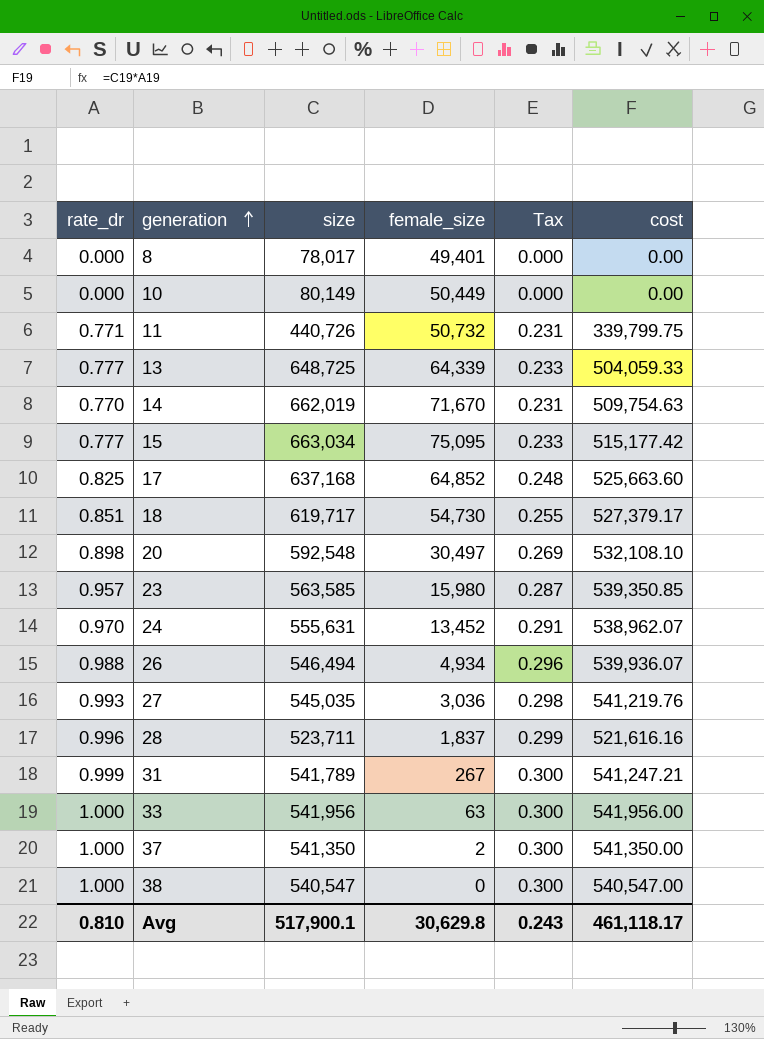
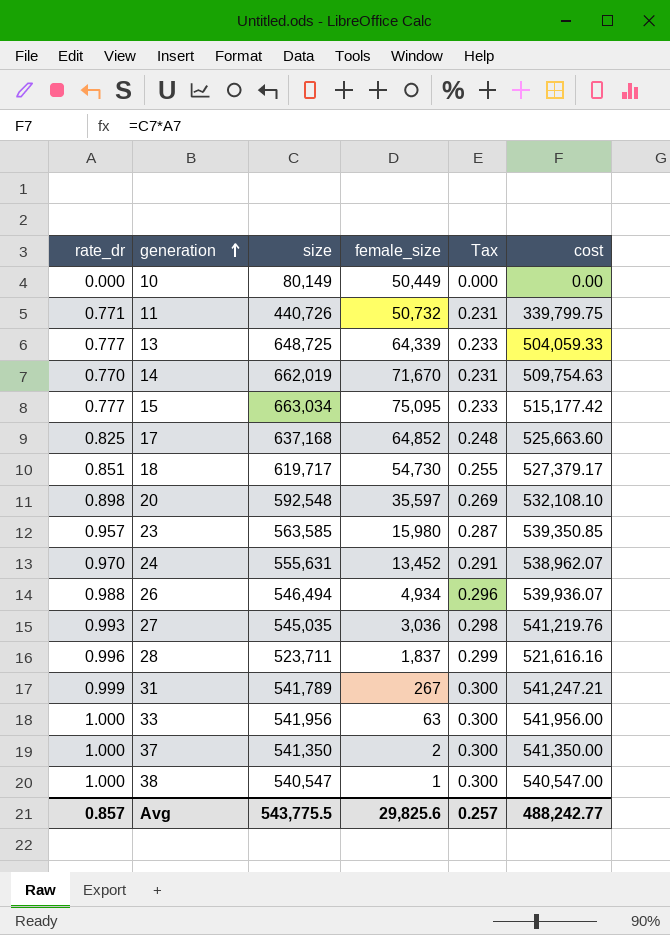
row 8: 0.000 | 78,017 | 49,401 | 0.000 | 0.00 -> none
20 | female_size: 30,497 -> 35,597
38 | female_size: 0 -> 1
Avg | rate_dr: 0.810 -> 0.857
Avg | size: 517,900.1 -> 543,775.5
Avg | female_size: 30,629.8 -> 29,825.6
Avg | Tax: 0.243 -> 0.257
Avg | cost: 461,118.17 -> 488,242.77

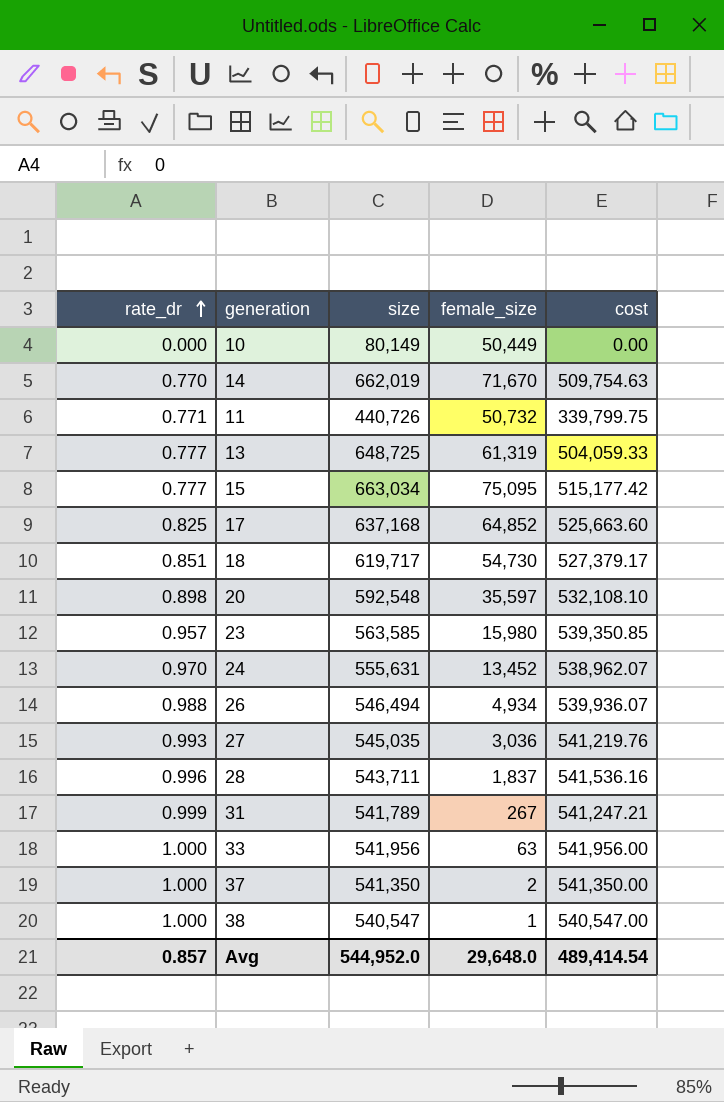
row order: generation ascending -> rate_dr ascending
column Tax | formula: [rate_dr] * 0.3 -> none
13 | female_size: 64,339 -> 61,319
28 | size: 523,711 -> 543,711
28 | cost: 521,616.16 -> 541,536.16
Avg | size: 543,775.5 -> 544,952.0
Avg | female_size: 29,825.6 -> 29,648.0
Avg | cost: 488,242.77 -> 489,414.54

